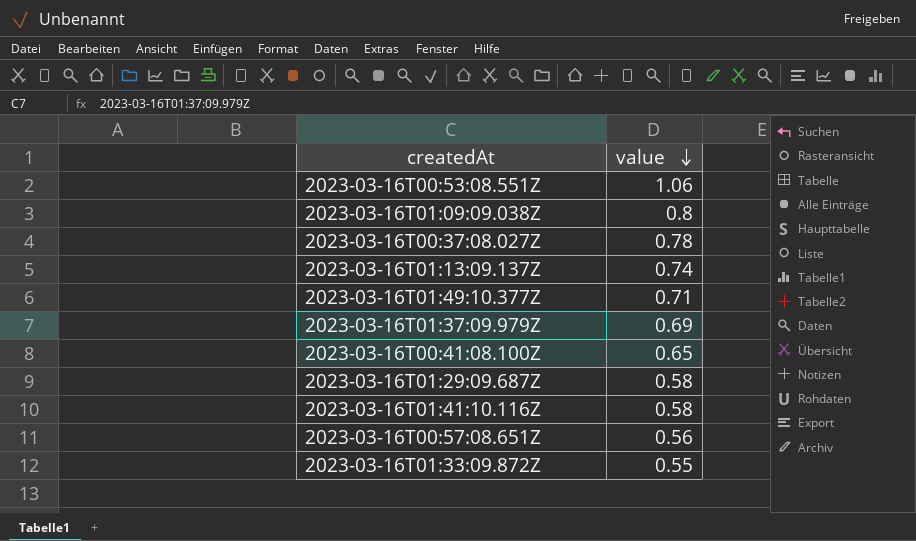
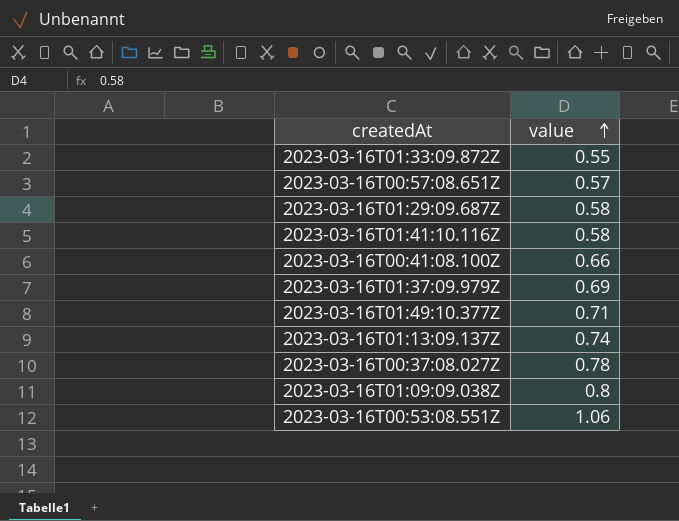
row order: value descending -> value ascending
2023-03-16T00:57:08.651Z | value: 0.56 -> 0.57
2023-03-16T00:41:08.100Z | value: 0.65 -> 0.66

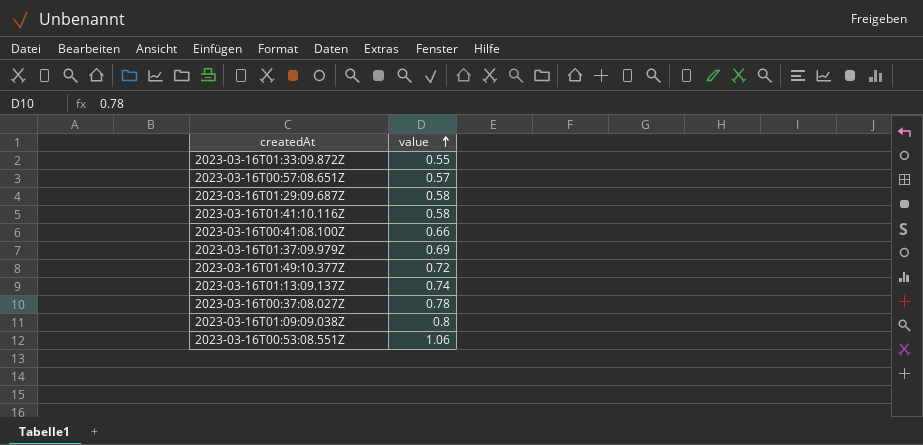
2023-03-16T01:49:10.377Z | value: 0.71 -> 0.72

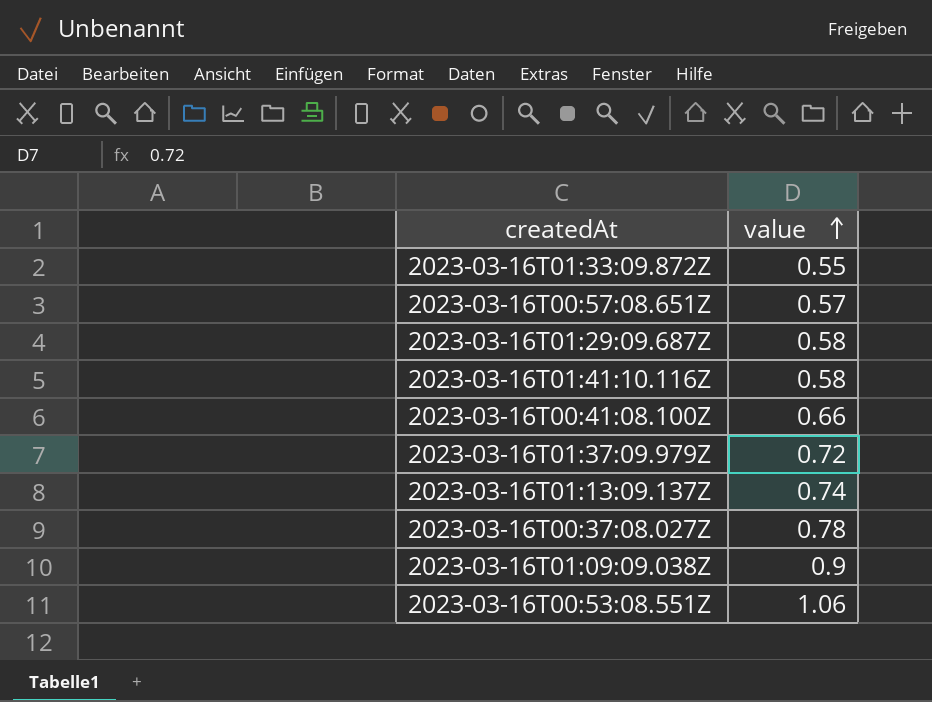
row 2023-03-16T01:49:10.377Z: 0.72 -> none
2023-03-16T01:37:09.979Z | value: 0.69 -> 0.72
2023-03-16T01:09:09.038Z | value: 0.8 -> 0.9

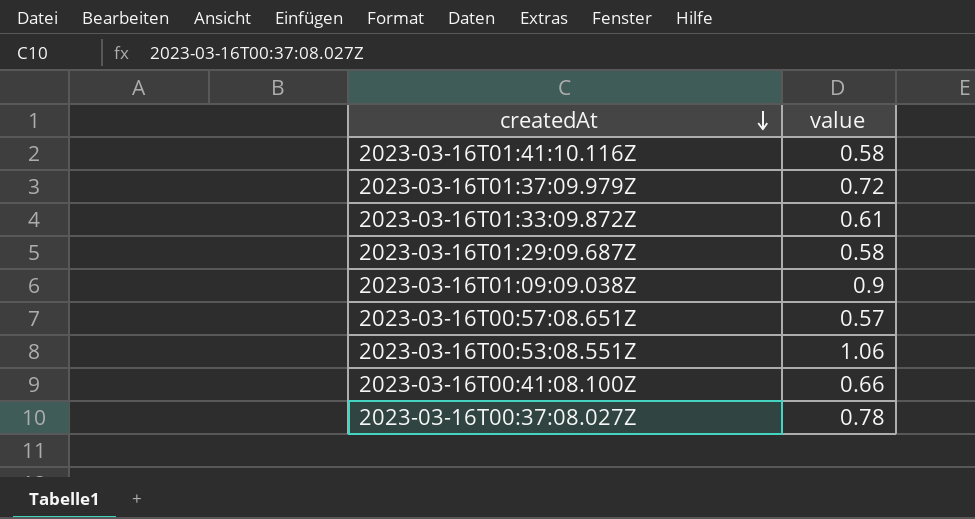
row order: value ascending -> createdAt descending
row 2023-03-16T01:13:09.137Z: 0.74 -> none
2023-03-16T01:33:09.872Z | value: 0.55 -> 0.61

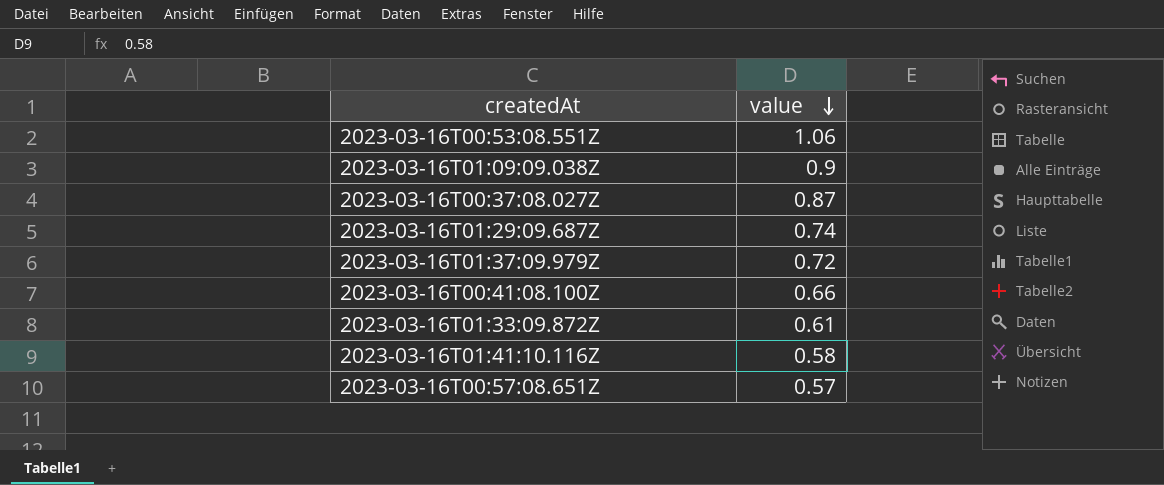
row order: createdAt descending -> value descending
2023-03-16T00:37:08.027Z | value: 0.78 -> 0.87
2023-03-16T01:29:09.687Z | value: 0.58 -> 0.74

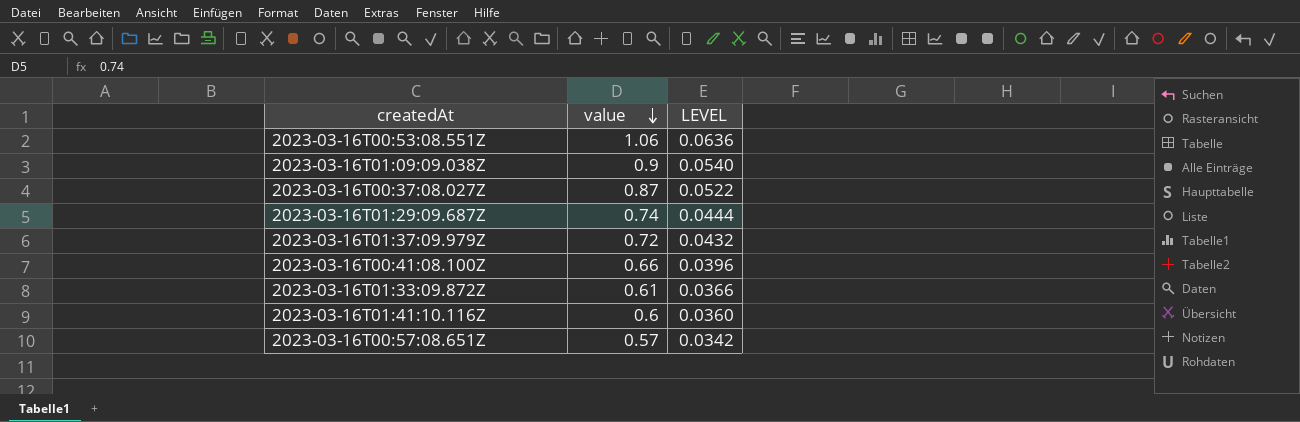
column LEVEL | formula: none -> [value] * 0.06
2023-03-16T01:41:10.116Z | value: 0.58 -> 0.6

